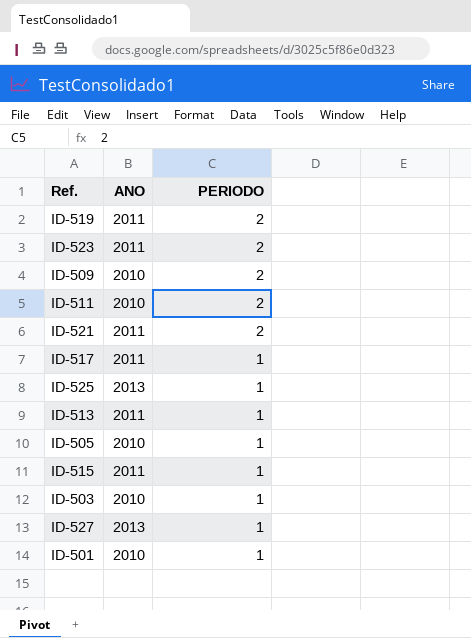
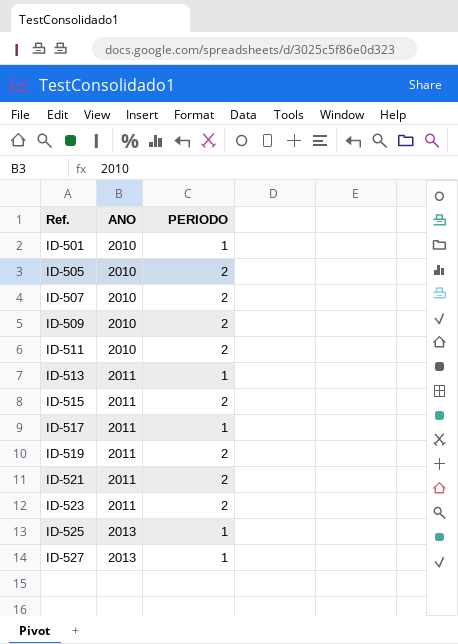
row order: PERIODO descending -> Ref. ascending
row ID-503: 2010 | 1 -> none
ID-505 | PERIODO: 1 -> 2
row ID-507: none -> 2010 | 2
ID-515 | PERIODO: 1 -> 2

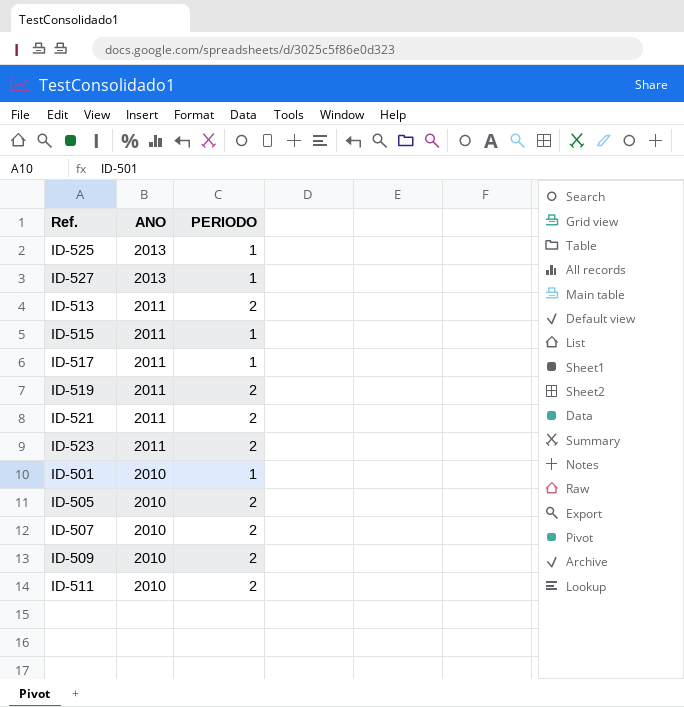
row order: Ref. ascending -> ANO descending
ID-513 | PERIODO: 1 -> 2
ID-515 | PERIODO: 2 -> 1

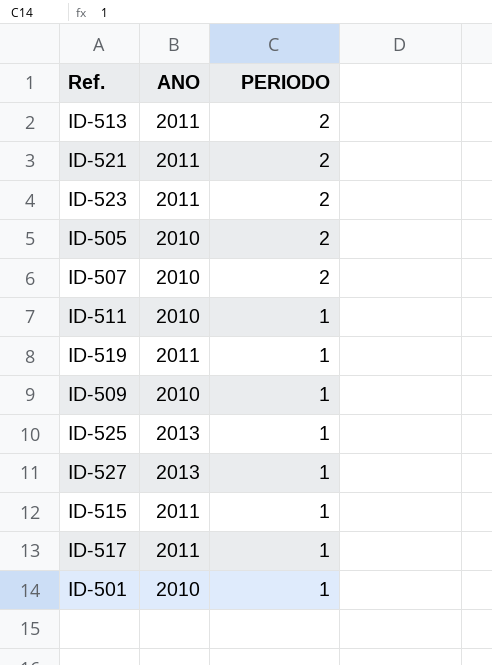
row order: ANO descending -> PERIODO descending
ID-511 | PERIODO: 2 -> 1
ID-519 | PERIODO: 2 -> 1
ID-509 | PERIODO: 2 -> 1

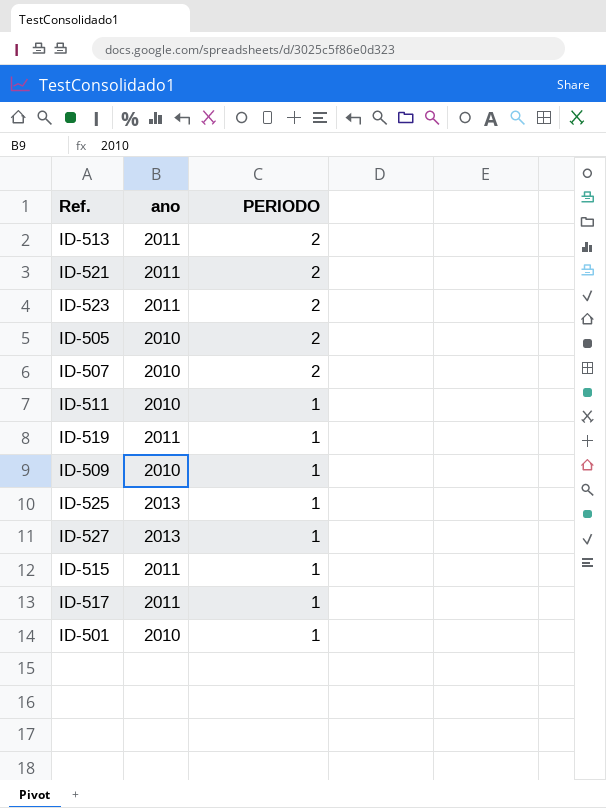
column name: ANO -> ano

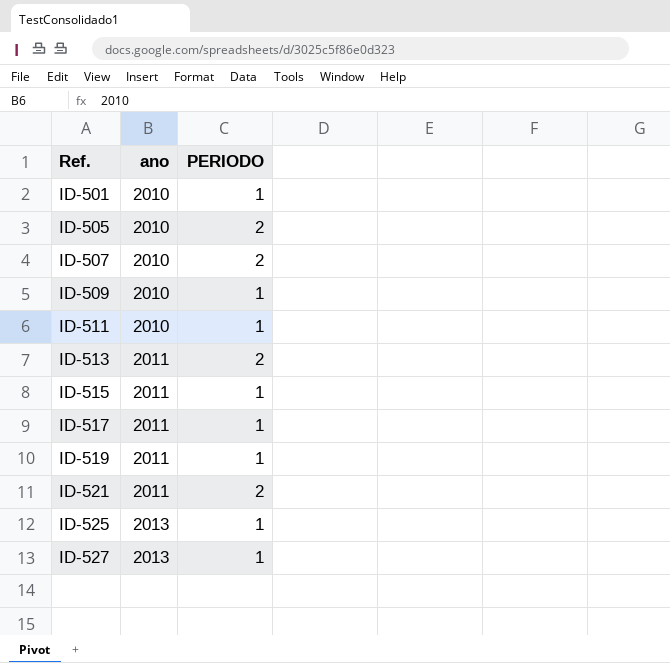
row order: PERIODO descending -> Ref. ascending
row ID-523: 2011 | 2 -> none

